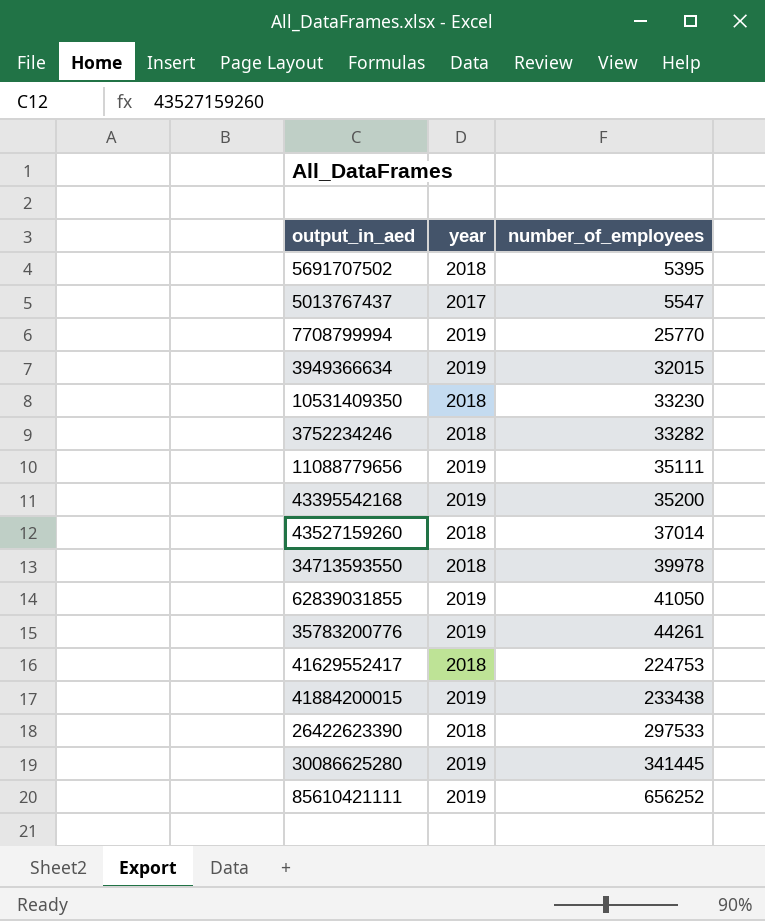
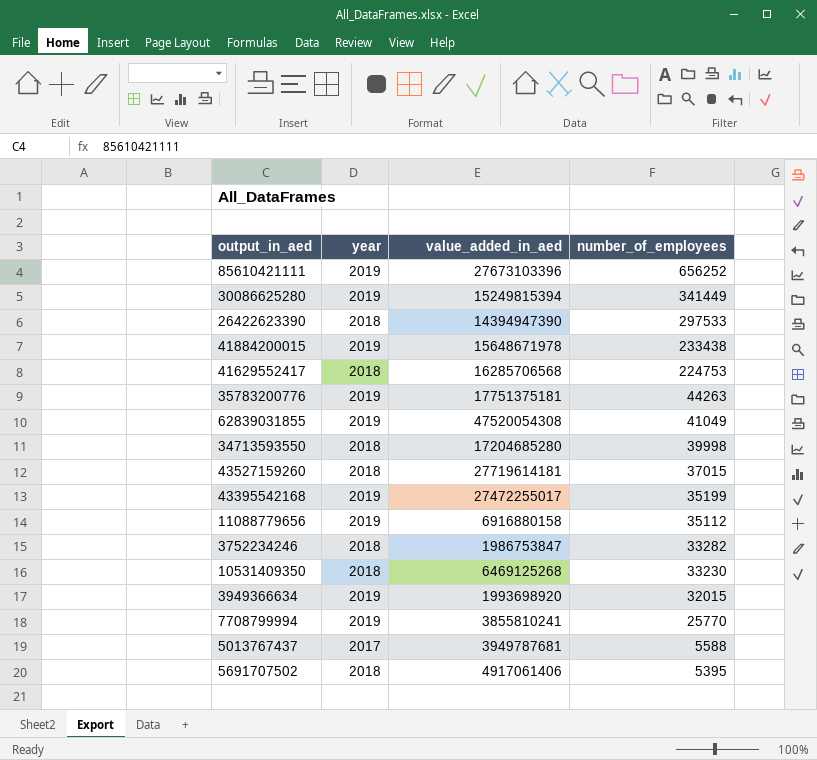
row order: number_of_employees ascending -> number_of_employees descending
column value_added_in_aed | position: none -> 3
30086625280 | number_of_employees: 341445 -> 341449
35783200776 | number_of_employees: 44261 -> 44263
62839031855 | number_of_employees: 41050 -> 41049
34713593550 | number_of_employees: 39978 -> 39998
43527159260 | number_of_employees: 37014 -> 37015
43395542168 | number_of_employees: 35200 -> 35199
11088779656 | number_of_employees: 35111 -> 35112
5013767437 | number_of_employees: 5547 -> 5588

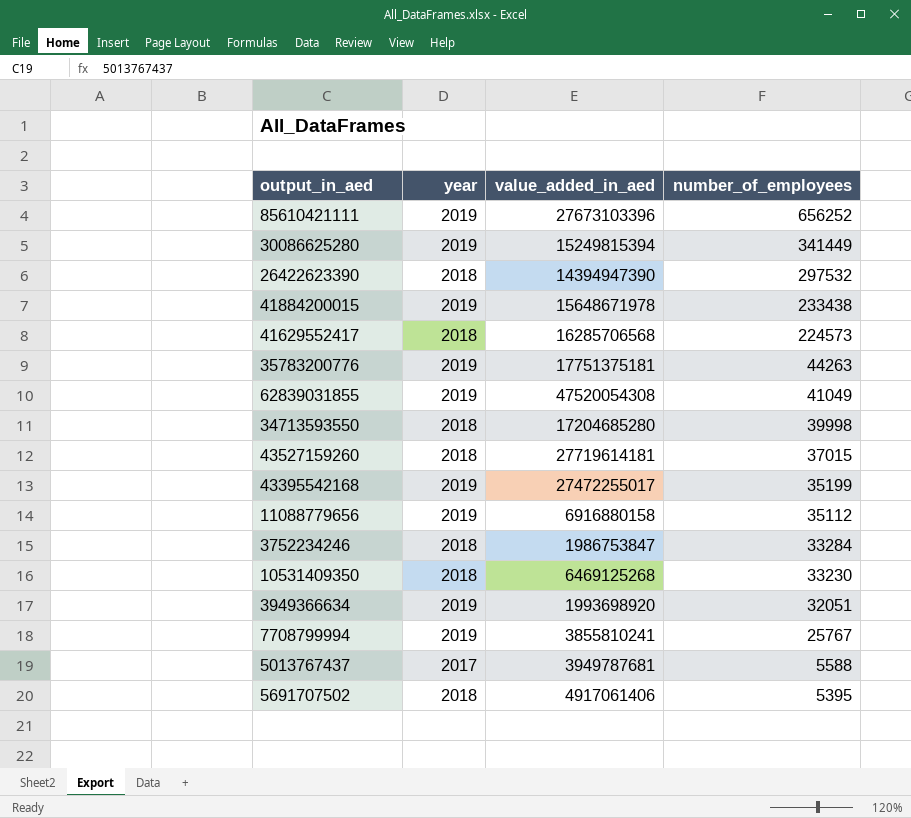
26422623390 | number_of_employees: 297533 -> 297532
41629552417 | number_of_employees: 224753 -> 224573
3752234246 | number_of_employees: 33282 -> 33284
3949366634 | number_of_employees: 32015 -> 32051
7708799994 | number_of_employees: 25770 -> 25767

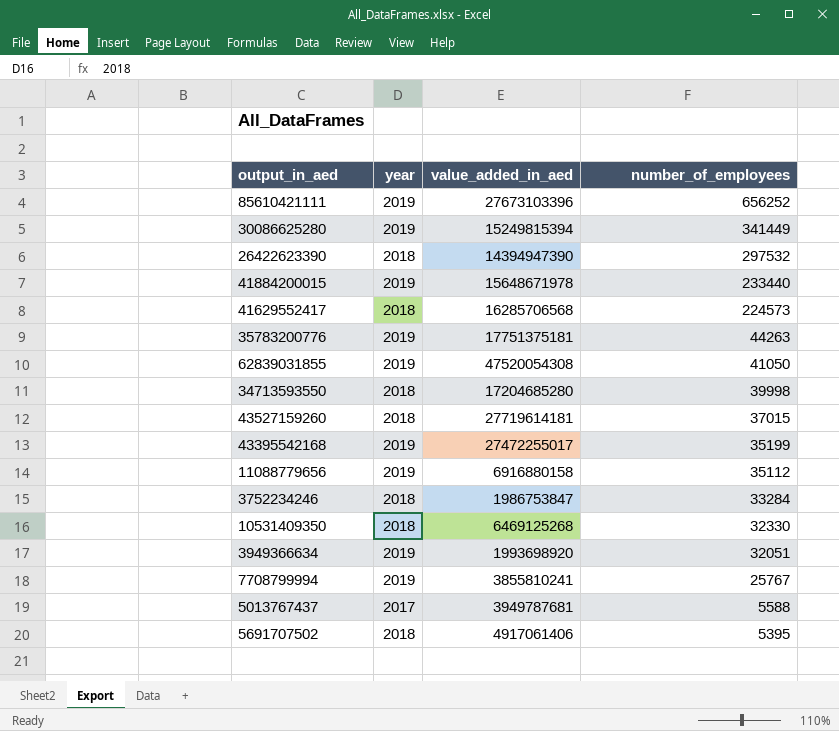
41884200015 | number_of_employees: 233438 -> 233440
62839031855 | number_of_employees: 41049 -> 41050
10531409350 | number_of_employees: 33230 -> 32330

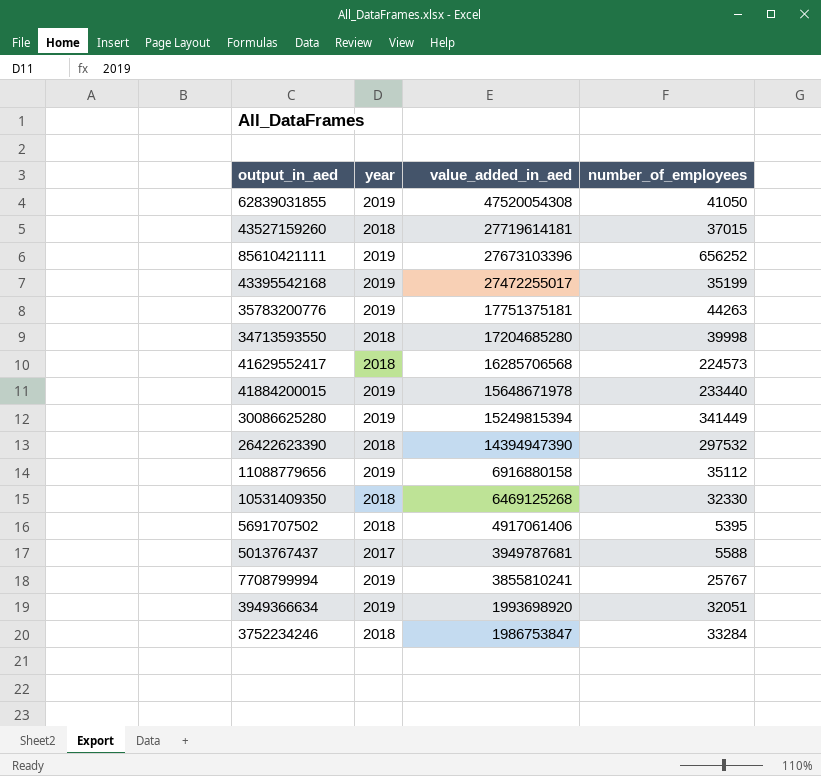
row order: number_of_employees descending -> value_added_in_aed descending

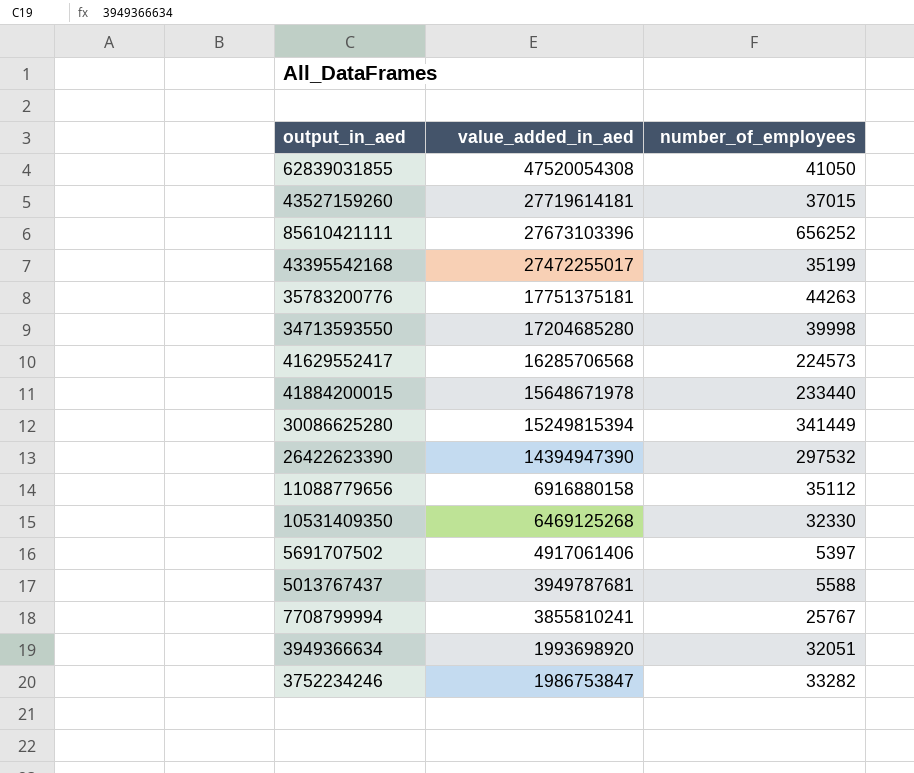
column year | position: 2 -> none
5691707502 | number_of_employees: 5395 -> 5397
3752234246 | number_of_employees: 33284 -> 33282

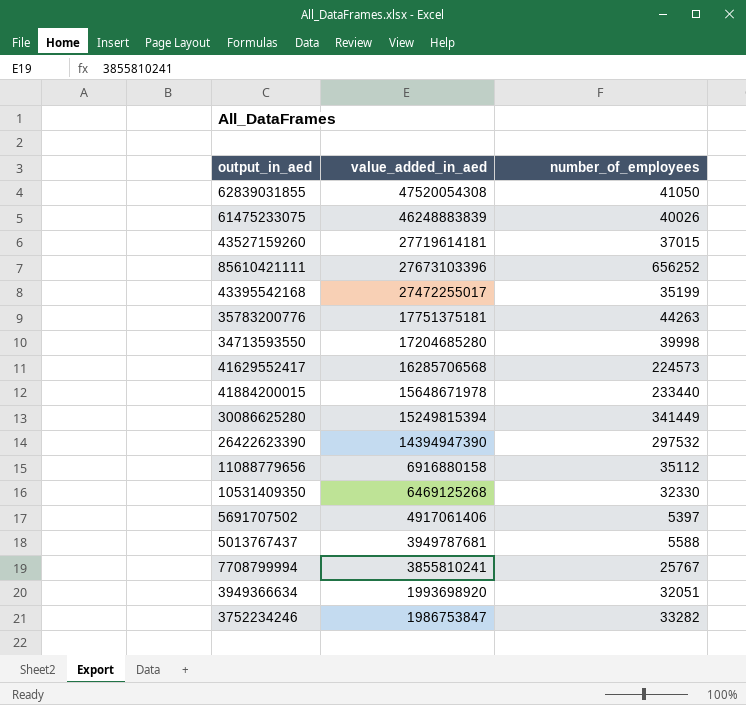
row 61475233075: none -> 46248883839 | 40026

